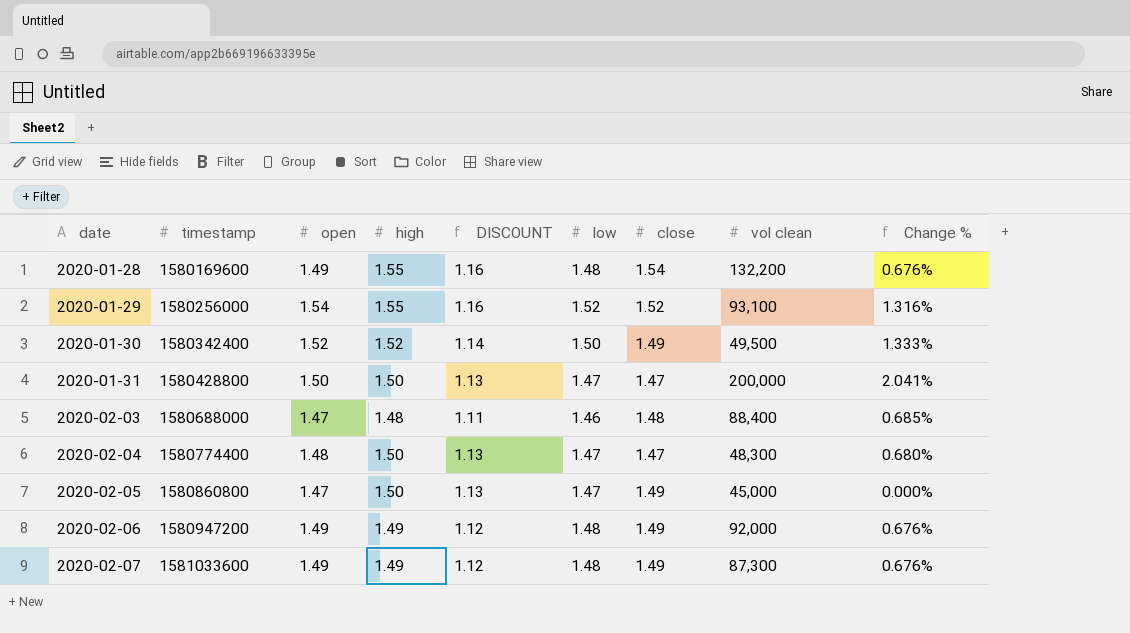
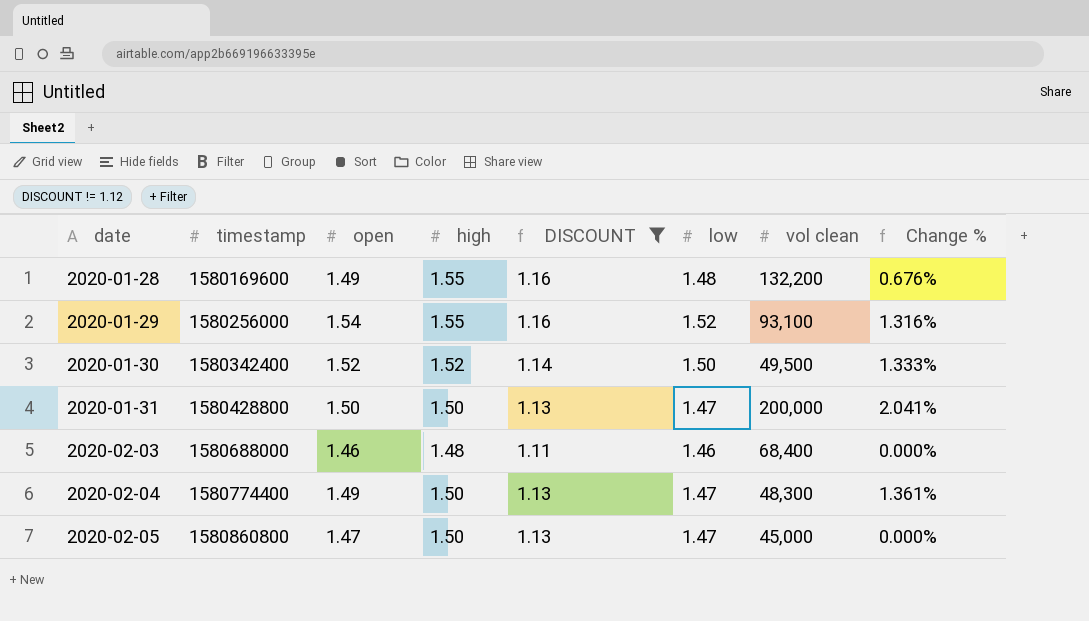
filter: none -> DISCOUNT != 1.12
column close | position: 7 -> none
2020-02-03 | open: 1.47 -> 1.46
2020-02-03 | vol clean: 88,400 -> 68,400
2020-02-03 | Change %: 0.685% -> 0.000%
2020-02-04 | open: 1.48 -> 1.49
2020-02-04 | Change %: 0.680% -> 1.361%

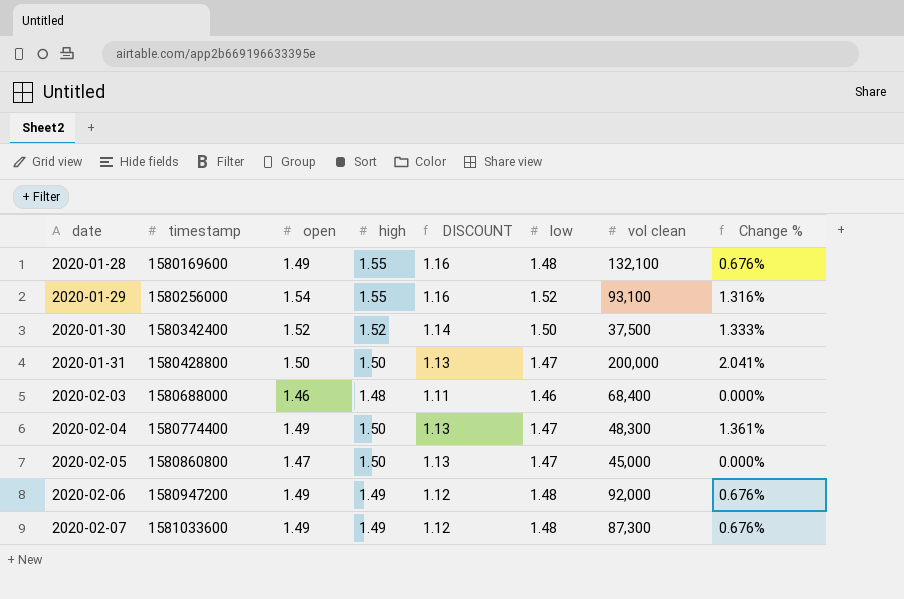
filter: DISCOUNT != 1.12 -> none
2020-01-28 | vol clean: 132,200 -> 132,100
2020-01-30 | vol clean: 49,500 -> 37,500

